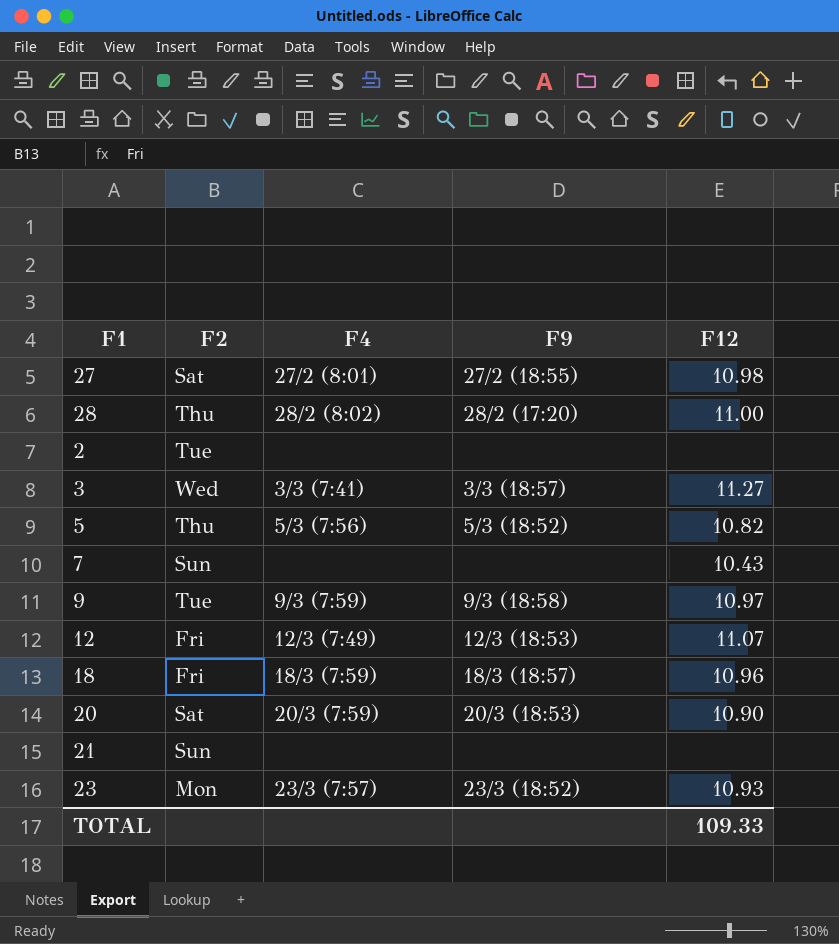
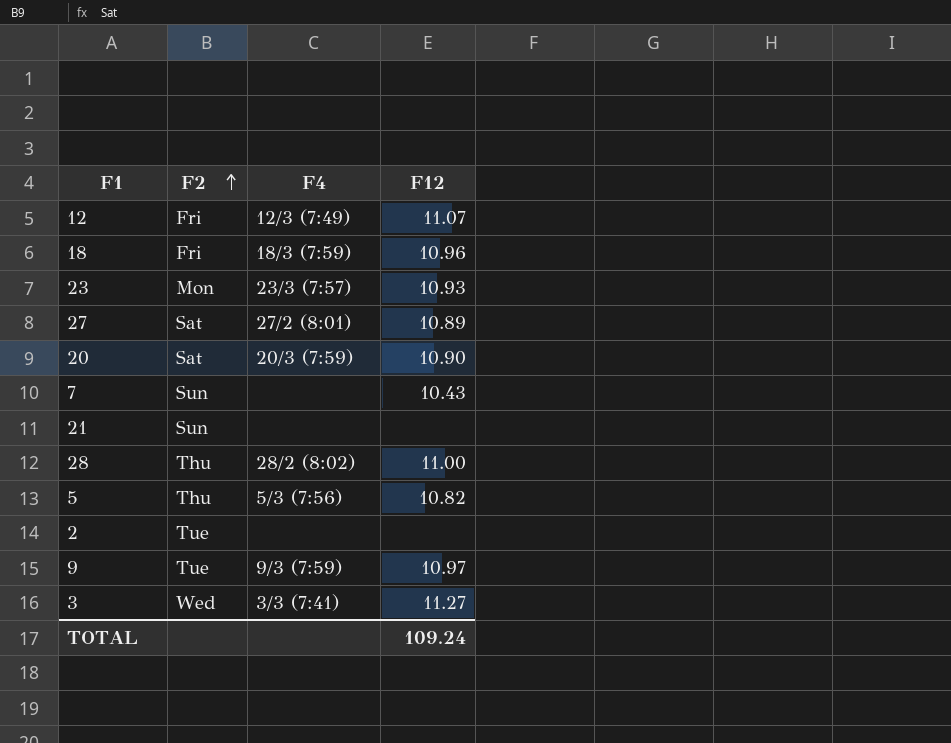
row order: none -> F2 ascending
column F9 | position: 4 -> none
27 | F12: 10.98 -> 10.89
TOTAL | F12: 109.33 -> 109.24

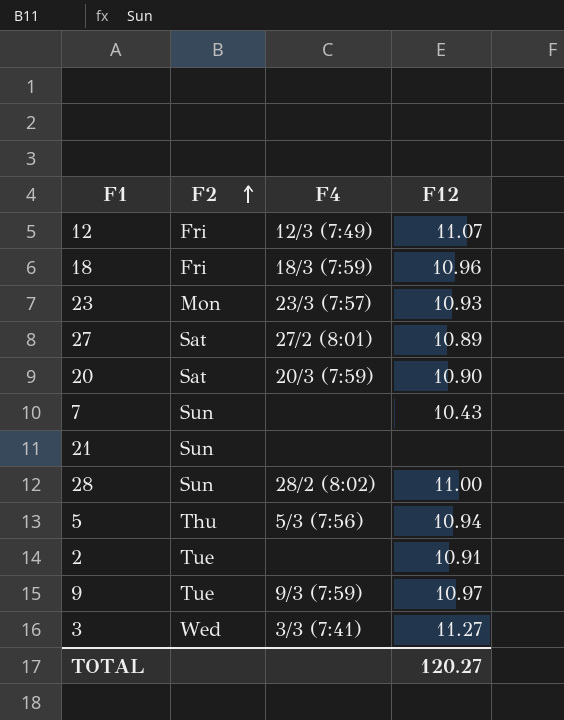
28 | F2: Thu -> Sun
5 | F12: 10.82 -> 10.94
2 | F12: none -> 10.91
TOTAL | F12: 109.24 -> 120.27

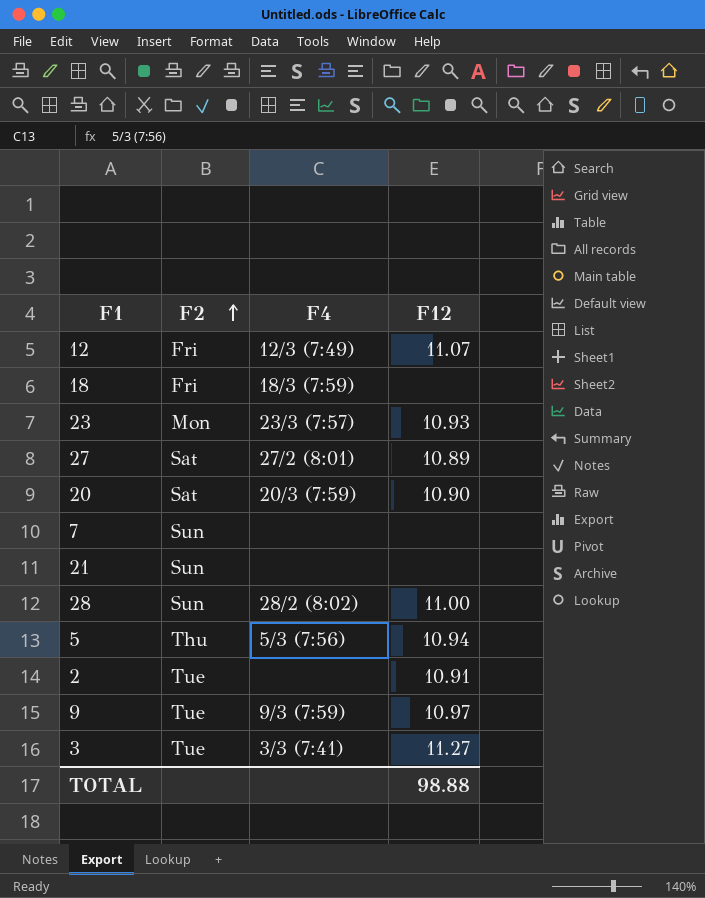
18 | F12: 10.96 -> none
7 | F12: 10.43 -> none
3 | F2: Wed -> Tue
TOTAL | F12: 120.27 -> 98.88

